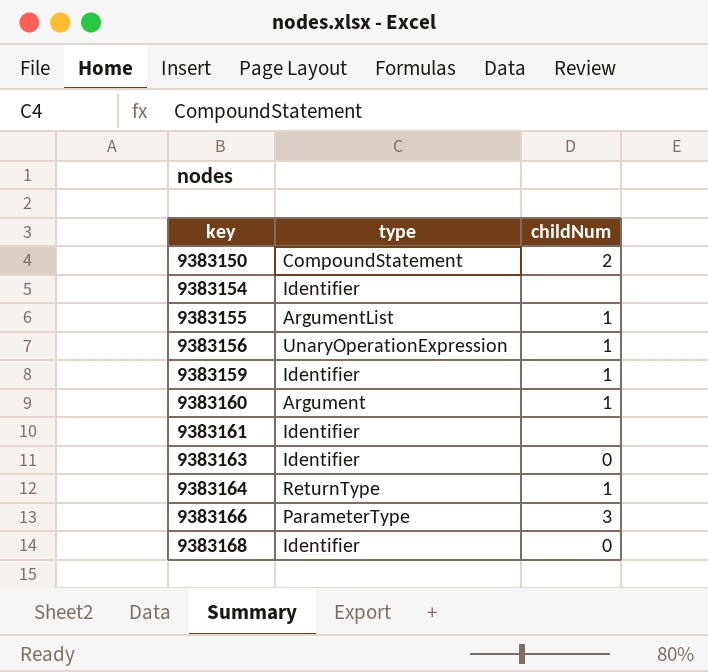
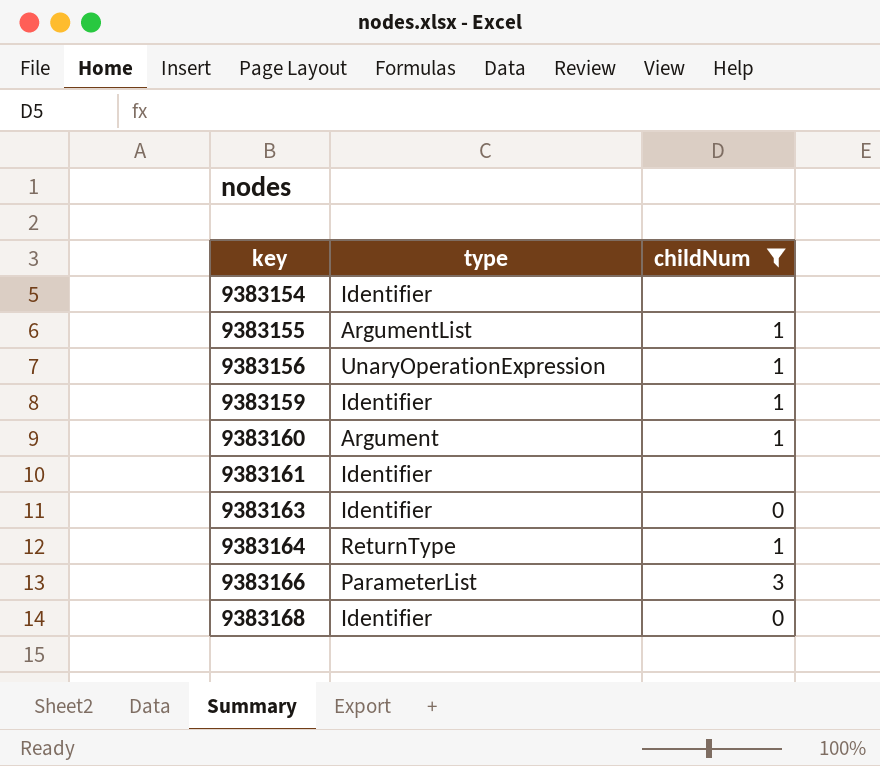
filter: none -> childNum != 2
9383166 | type: ParameterType -> ParameterList

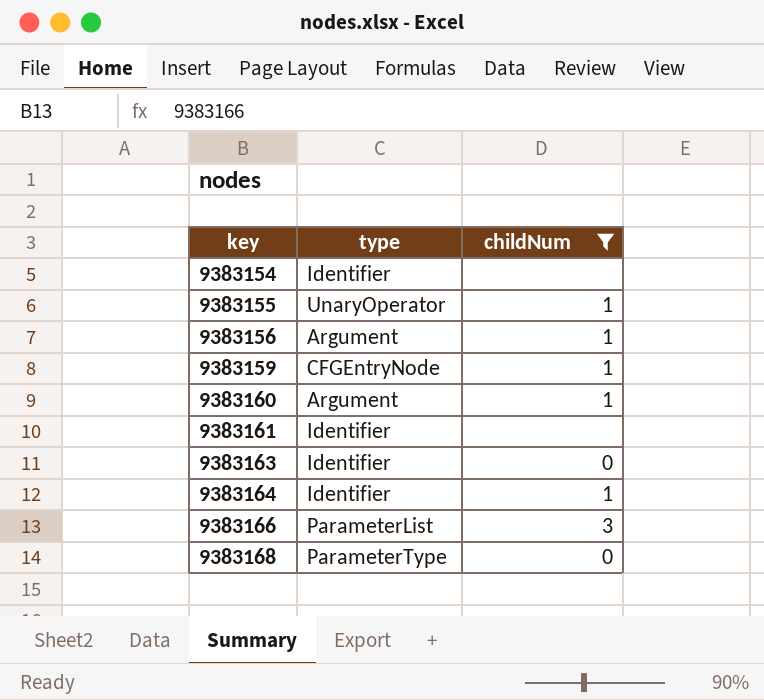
9383155 | type: ArgumentList -> UnaryOperator
9383156 | type: UnaryOperationExpression -> Argument
9383159 | type: Identifier -> CFGEntryNode
9383164 | type: ReturnType -> Identifier
9383168 | type: Identifier -> ParameterType

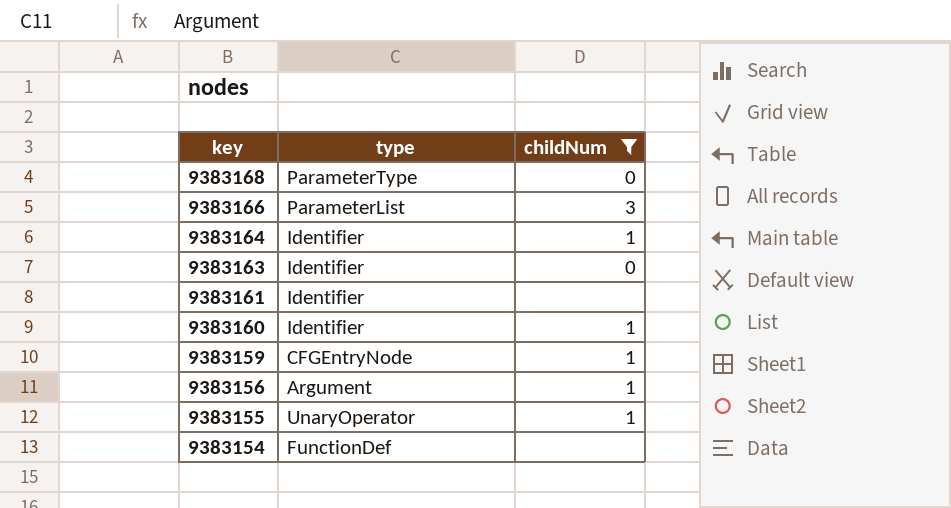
row order: key ascending -> key descending
9383160 | type: Argument -> Identifier
9383154 | type: Identifier -> FunctionDef

